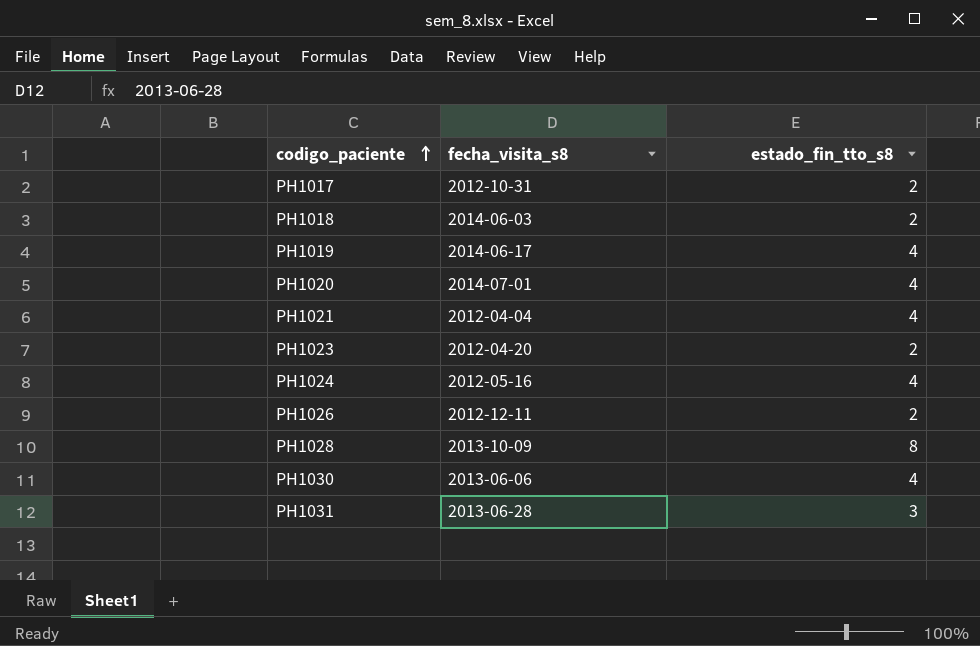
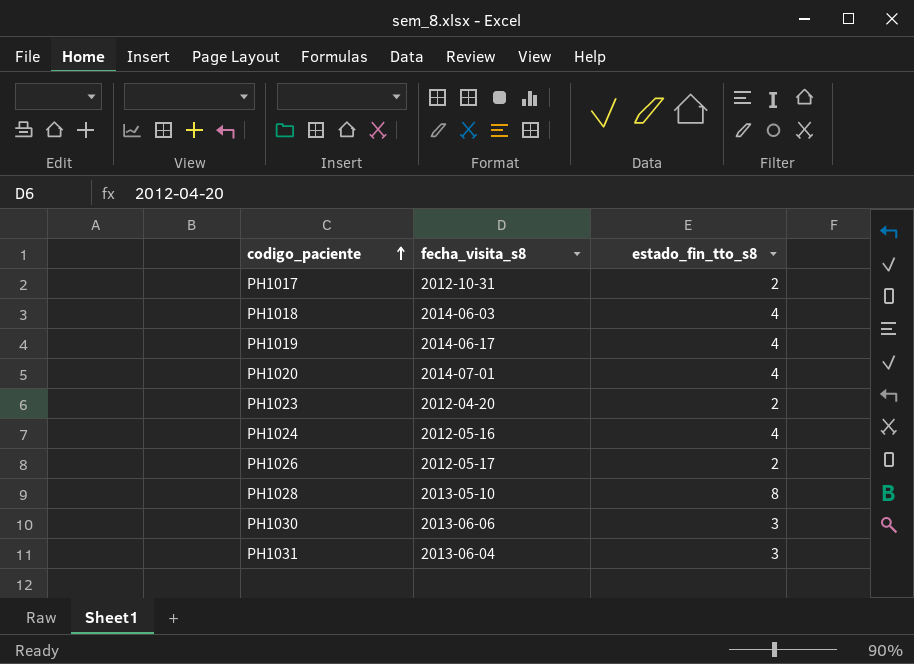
row PH1021: 2012-04-04 | 4 -> none
PH1018 | estado_fin_tto_s8: 2 -> 4
PH1026 | fecha_visita_s8: 2012-12-11 -> 2012-05-17
PH1028 | fecha_visita_s8: 2013-10-09 -> 2013-05-10
PH1030 | estado_fin_tto_s8: 4 -> 3
PH1031 | fecha_visita_s8: 2013-06-28 -> 2013-06-04

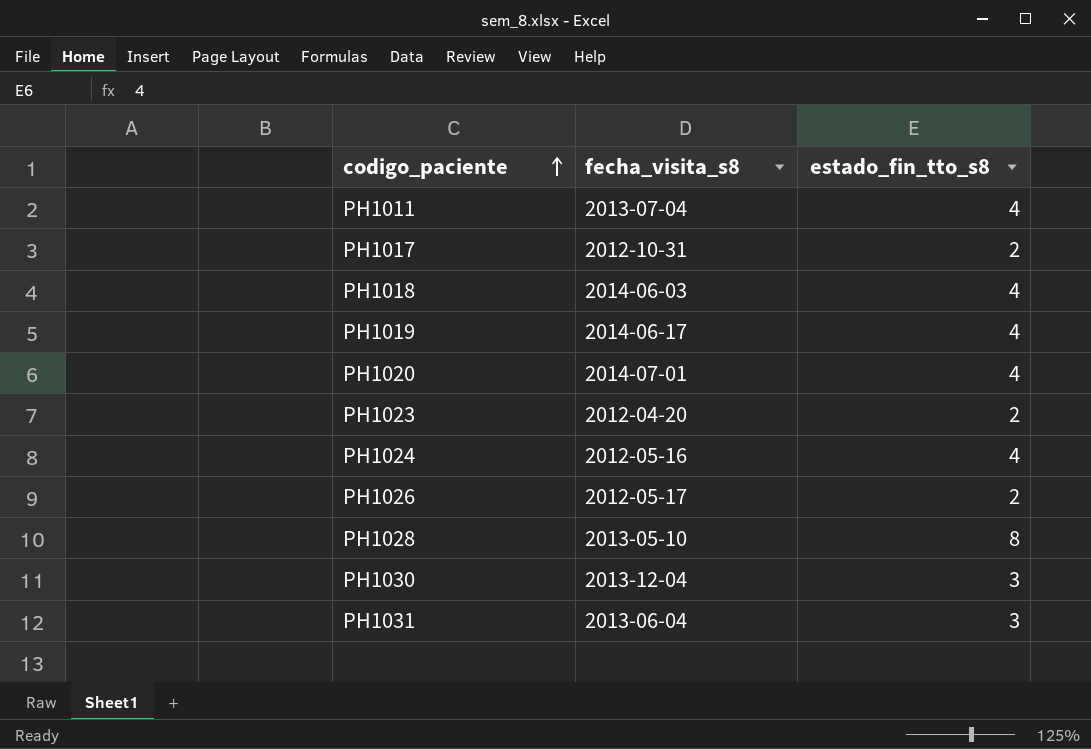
row PH1011: none -> 2013-07-04 | 4
PH1030 | fecha_visita_s8: 2013-06-06 -> 2013-12-04

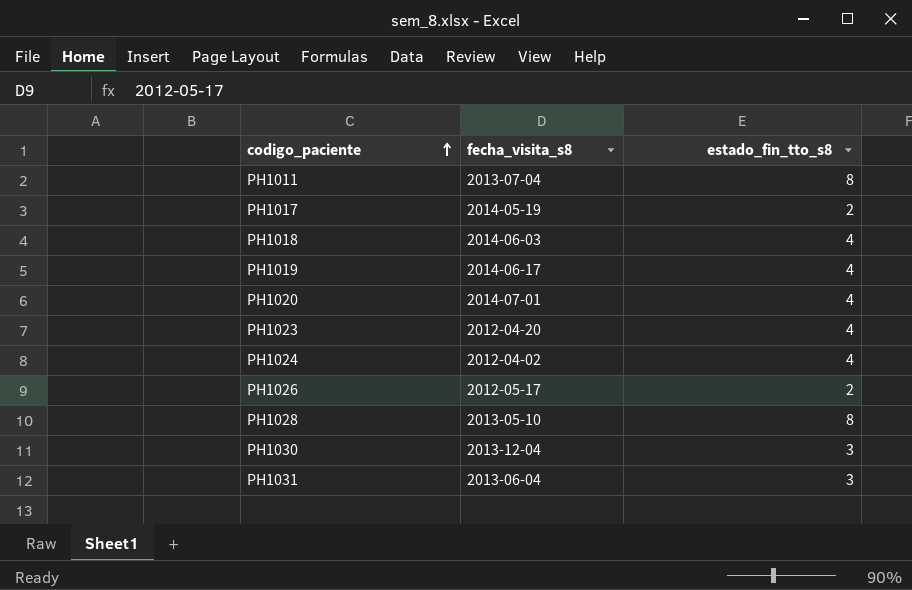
PH1011 | estado_fin_tto_s8: 4 -> 8
PH1017 | fecha_visita_s8: 2012-10-31 -> 2014-05-19
PH1023 | estado_fin_tto_s8: 2 -> 4
PH1024 | fecha_visita_s8: 2012-05-16 -> 2012-04-02

